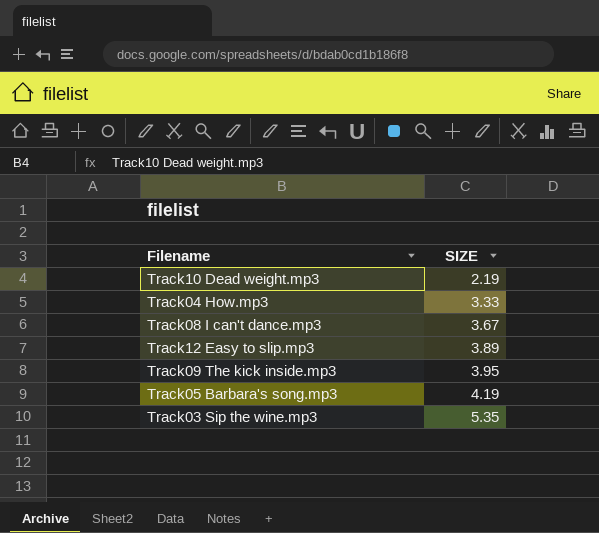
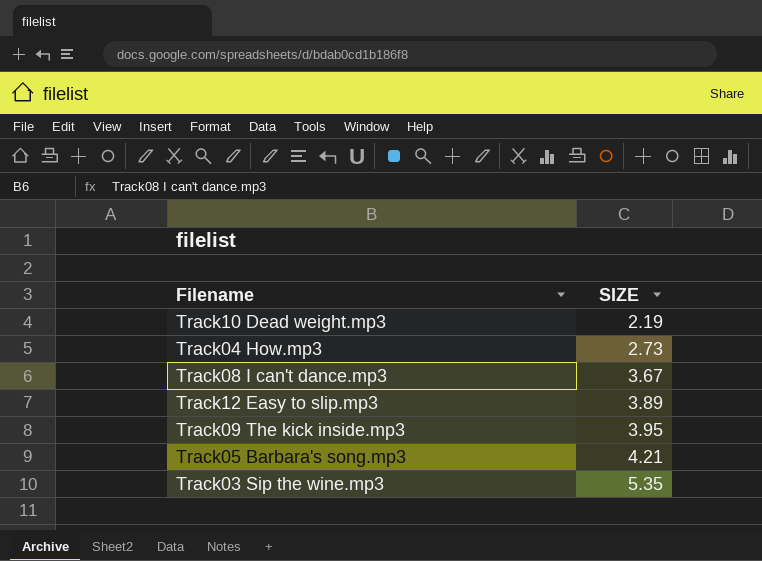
Track04 How.mp3 | SIZE: 3.33 -> 2.73
Track05 Barbara's song.mp3 | SIZE: 4.19 -> 4.21

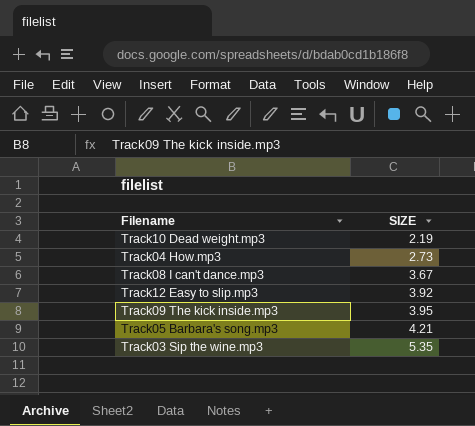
Track12 Easy to slip.mp3 | SIZE: 3.89 -> 3.92

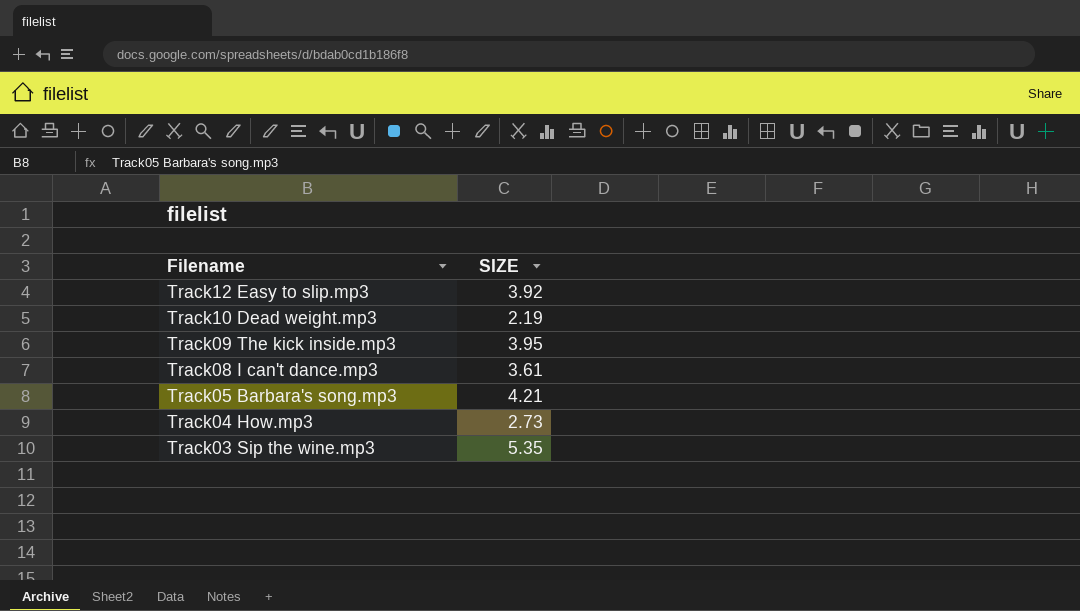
row order: SIZE ascending -> Filename descending
Track08 I can't dance.mp3 | SIZE: 3.67 -> 3.61

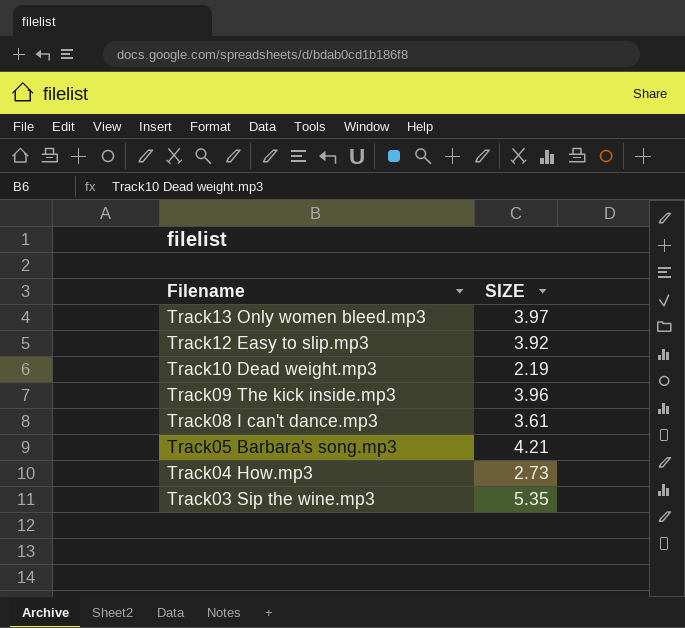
row Track13 Only women bleed.mp3: none -> 3.97
Track09 The kick inside.mp3 | SIZE: 3.95 -> 3.96

